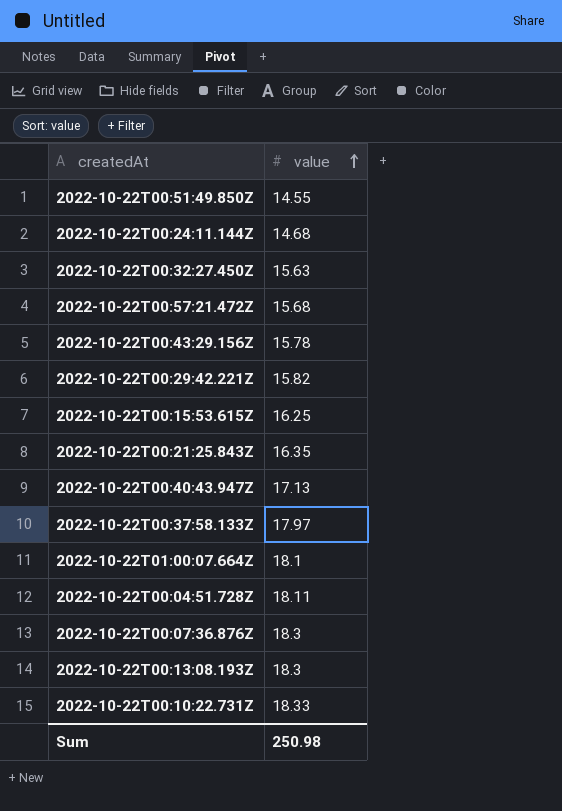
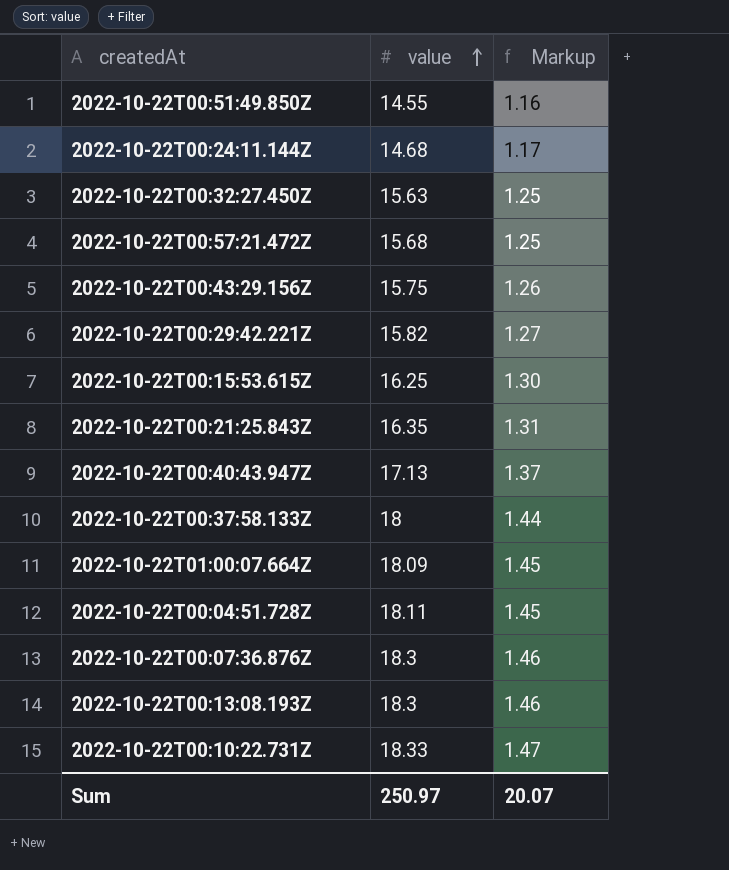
column Markup | formula: none -> [value] * 0.08
2022-10-22T00:43:29.156Z | value: 15.78 -> 15.75
2022-10-22T00:37:58.133Z | value: 17.97 -> 18
2022-10-22T01:00:07.664Z | value: 18.1 -> 18.09
Sum | value: 250.98 -> 250.97

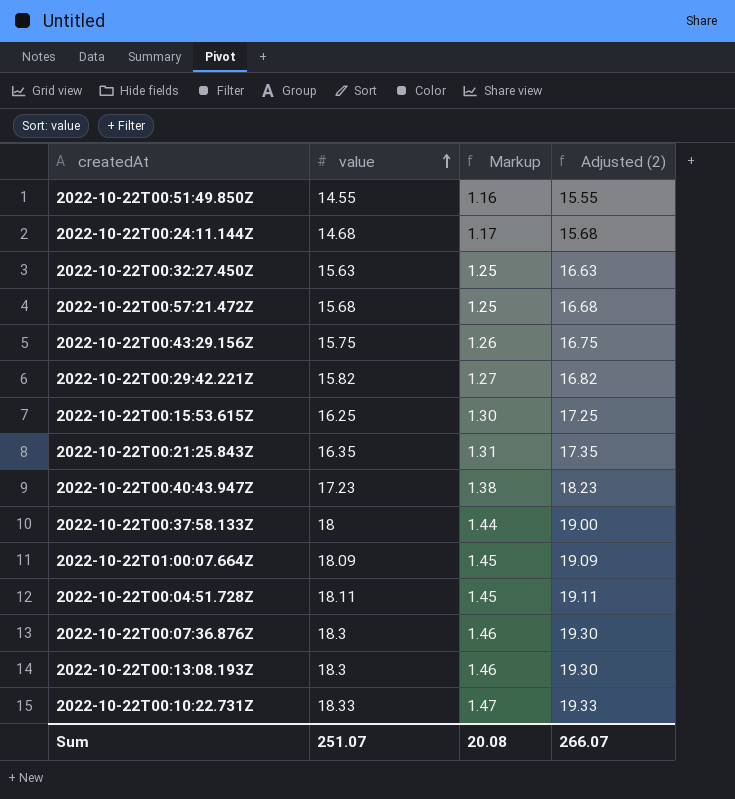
column Adjusted (2) | formula: none -> [value] + 1
2022-10-22T00:40:43.947Z | value: 17.13 -> 17.23
2022-10-22T00:40:43.947Z | Markup: 1.37 -> 1.38
Sum | value: 250.97 -> 251.07
Sum | Markup: 20.07 -> 20.08

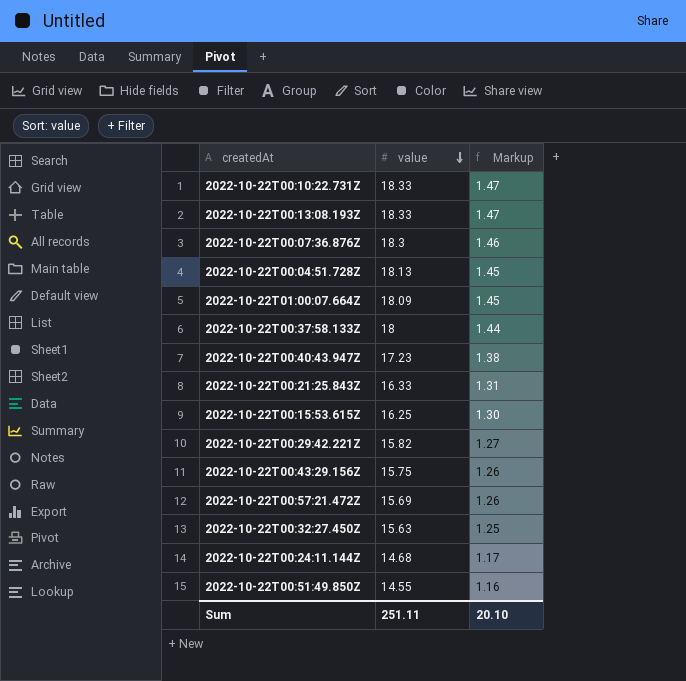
row order: value ascending -> value descending
column Adjusted (2) | formula: [value] + 1 -> none
2022-10-22T00:13:08.193Z | value: 18.3 -> 18.33
2022-10-22T00:13:08.193Z | Markup: 1.46 -> 1.47
2022-10-22T00:04:51.728Z | value: 18.11 -> 18.13
2022-10-22T00:21:25.843Z | value: 16.35 -> 16.33
2022-10-22T00:57:21.472Z | value: 15.68 -> 15.69
2022-10-22T00:57:21.472Z | Markup: 1.25 -> 1.26
Sum | value: 251.07 -> 251.11
Sum | Markup: 20.08 -> 20.10

